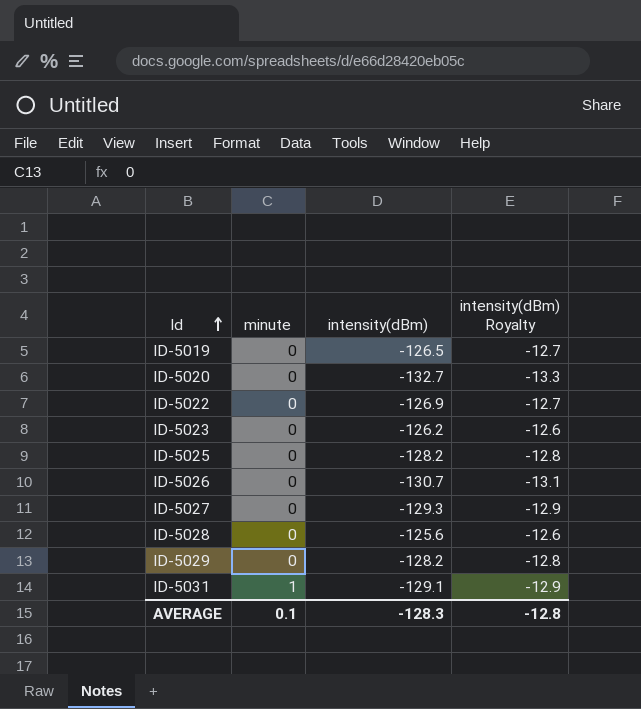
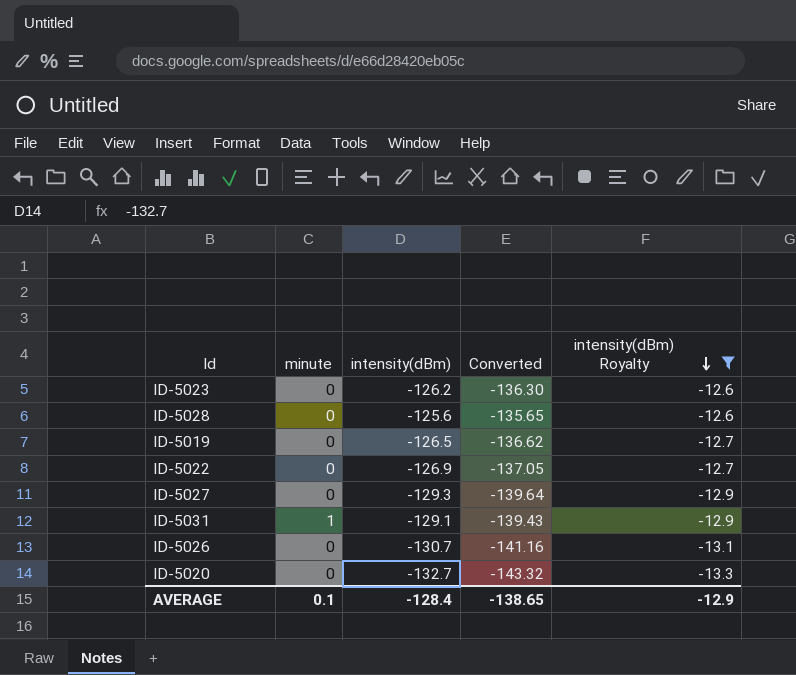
filter: none -> intensity(dBm) Royalty != -12.8
row order: Id ascending -> intensity(dBm) Royalty descending
column Converted | formula: none -> [intensity(dBm)] * 1.08
AVERAGE | intensity(dBm): -128.3 -> -128.4
AVERAGE | intensity(dBm) Royalty: -12.8 -> -12.9

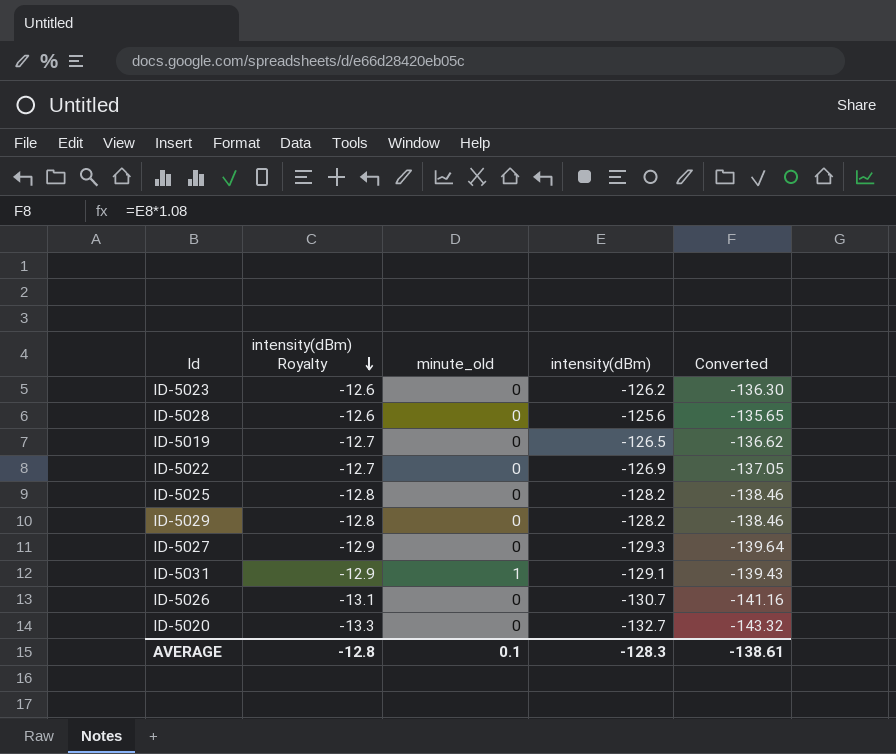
filter: intensity(dBm) Royalty != -12.8 -> none
column intensity(dBm) Royalty | position: 5 -> 2
column name: minute -> minute_old
AVERAGE | intensity(dBm) Royalty: -12.9 -> -12.8
AVERAGE | intensity(dBm): -128.4 -> -128.3
AVERAGE | Converted: -138.65 -> -138.61

